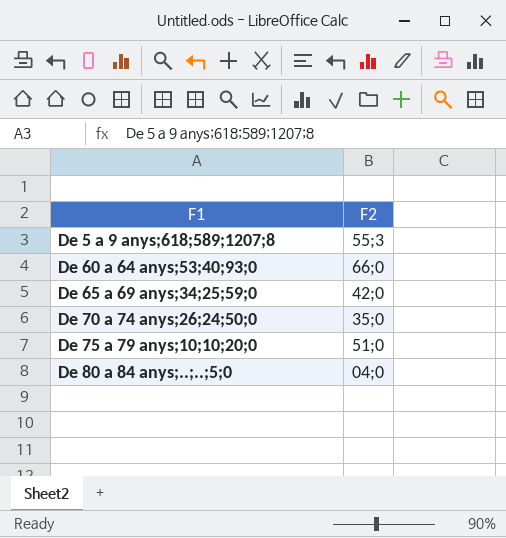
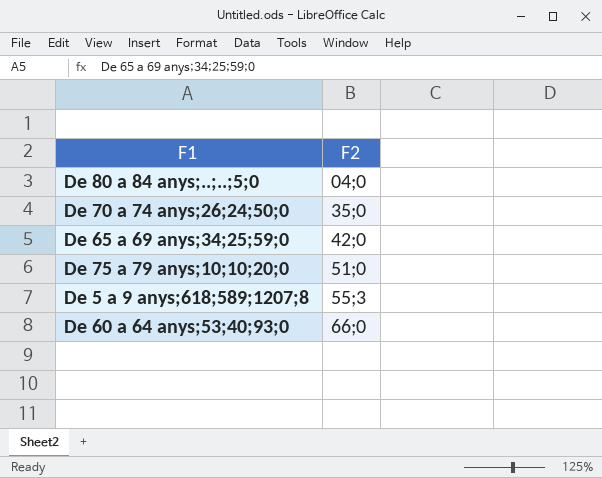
row order: F1 ascending -> F2 ascending

